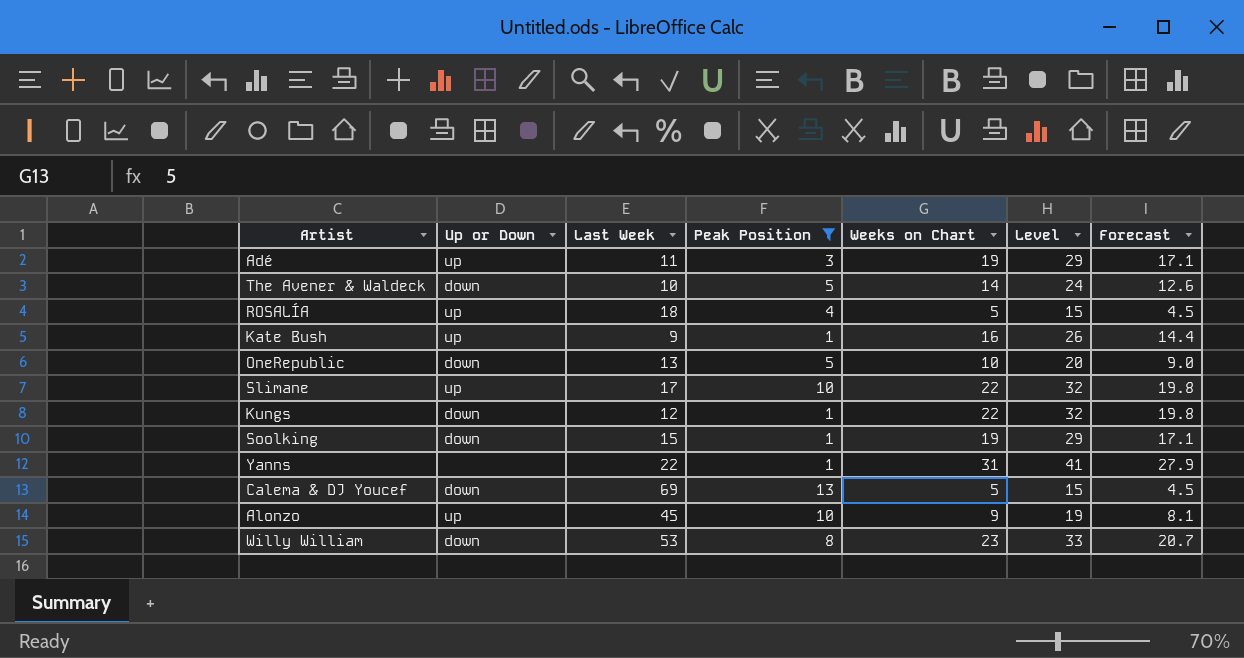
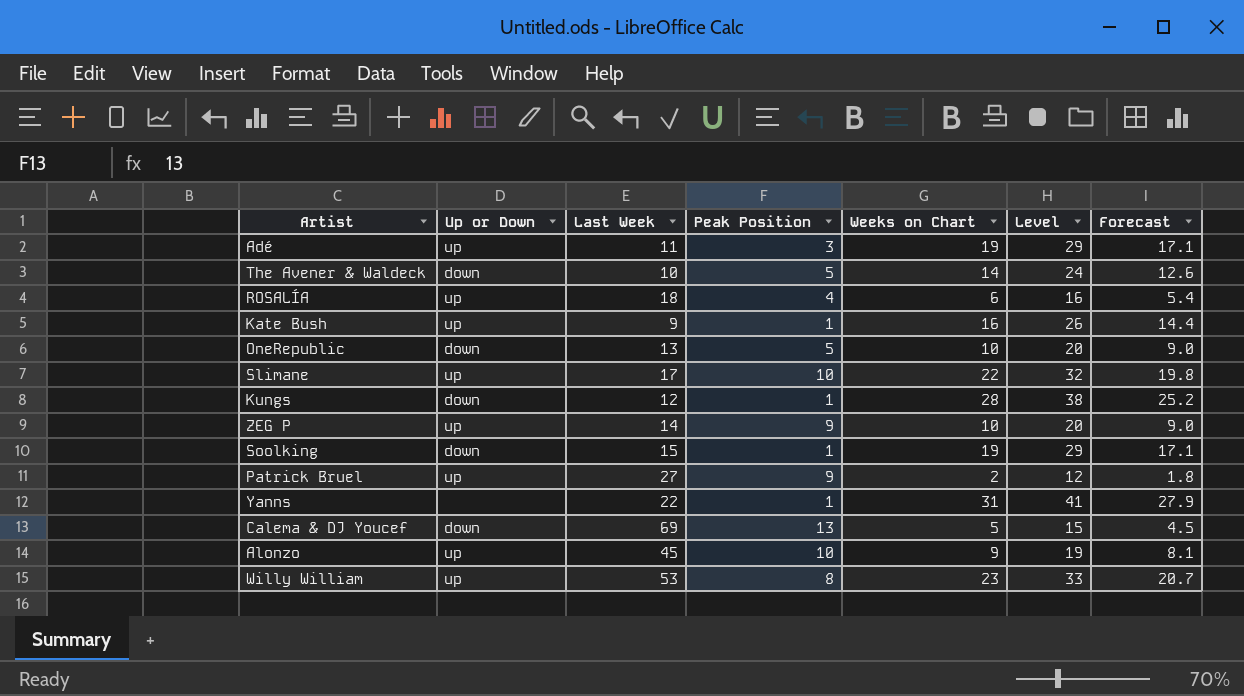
filter: Peak Position != 9 -> none
ROSALÍA | Weeks on Chart: 5 -> 6
ROSALÍA | Level: 15 -> 16
ROSALÍA | Forecast: 4.5 -> 5.4
Kungs | Weeks on Chart: 22 -> 28
Kungs | Level: 32 -> 38
Kungs | Forecast: 19.8 -> 25.2
Willy William | Up or Down: down -> up

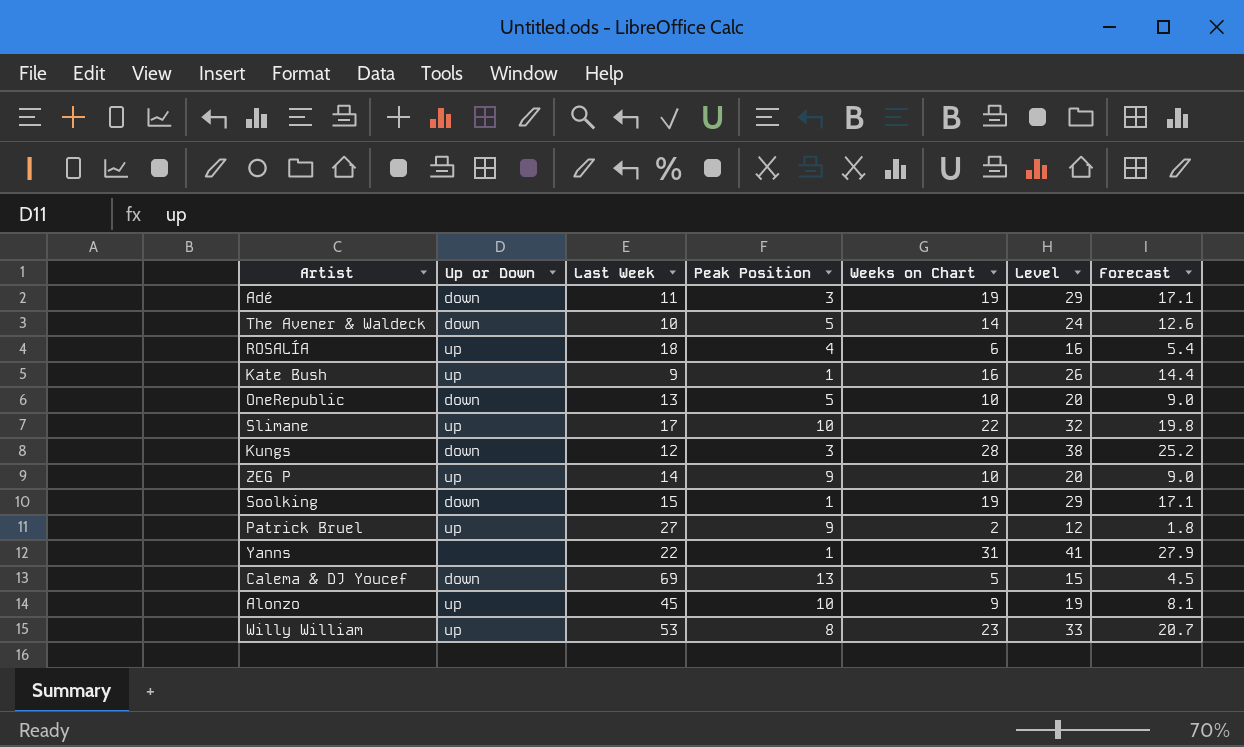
Adé | Up or Down: up -> down
Kungs | Peak Position: 1 -> 3

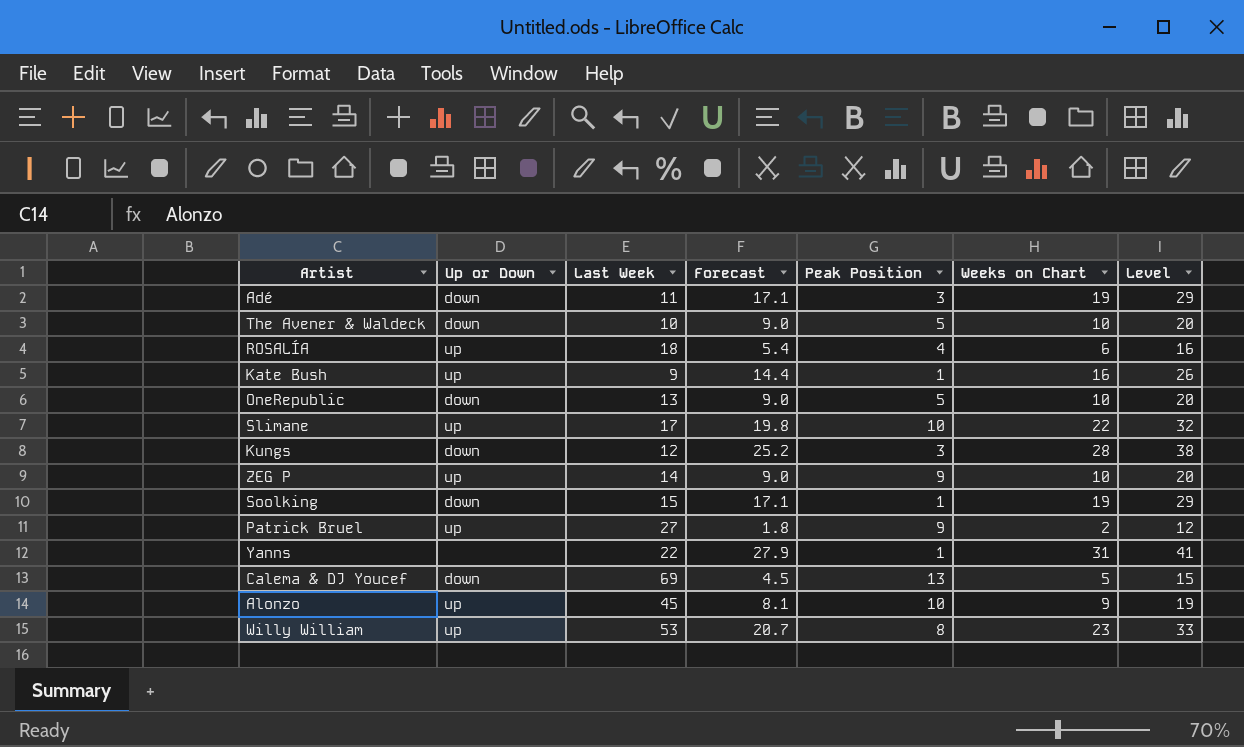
column Forecast | position: 7 -> 4
The Avener & Waldeck | Forecast: 12.6 -> 9.0
The Avener & Waldeck | Weeks on Chart: 14 -> 10
The Avener & Waldeck | Level: 24 -> 20

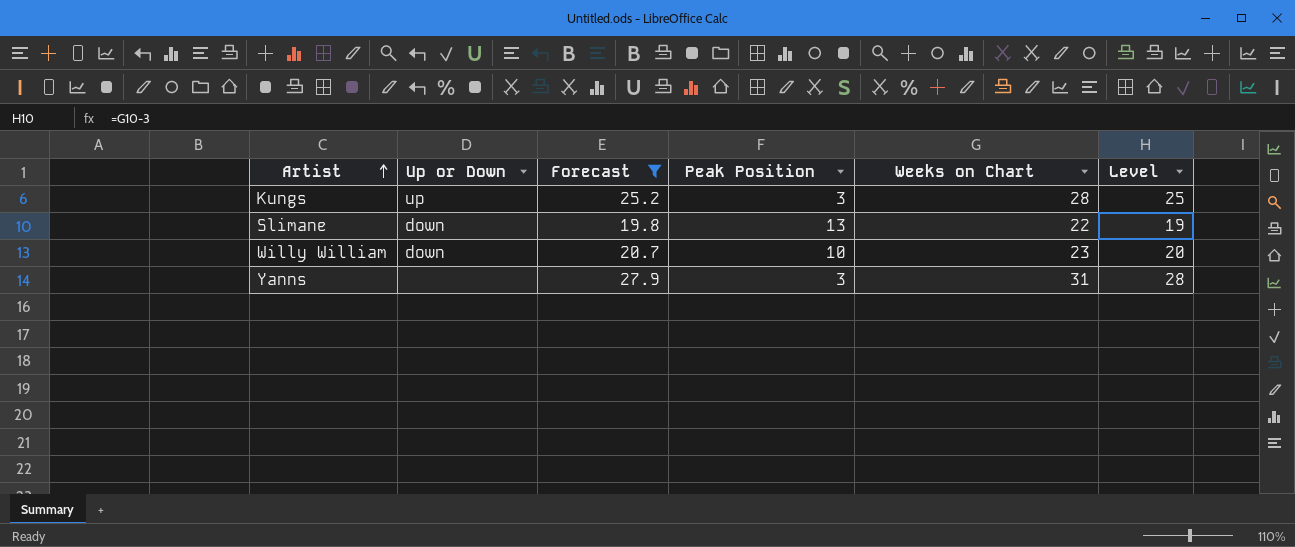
filter: none -> Forecast >= 19.8
row order: none -> Artist ascending
column Last Week | position: 3 -> none
column Level | formula: [Weeks on Chart] + 10 -> [Weeks on Chart] - 3
Kungs | Up or Down: down -> up
Slimane | Up or Down: up -> down
Slimane | Peak Position: 10 -> 13
Willy William | Up or Down: up -> down
Willy William | Peak Position: 8 -> 10
Yanns | Peak Position: 1 -> 3

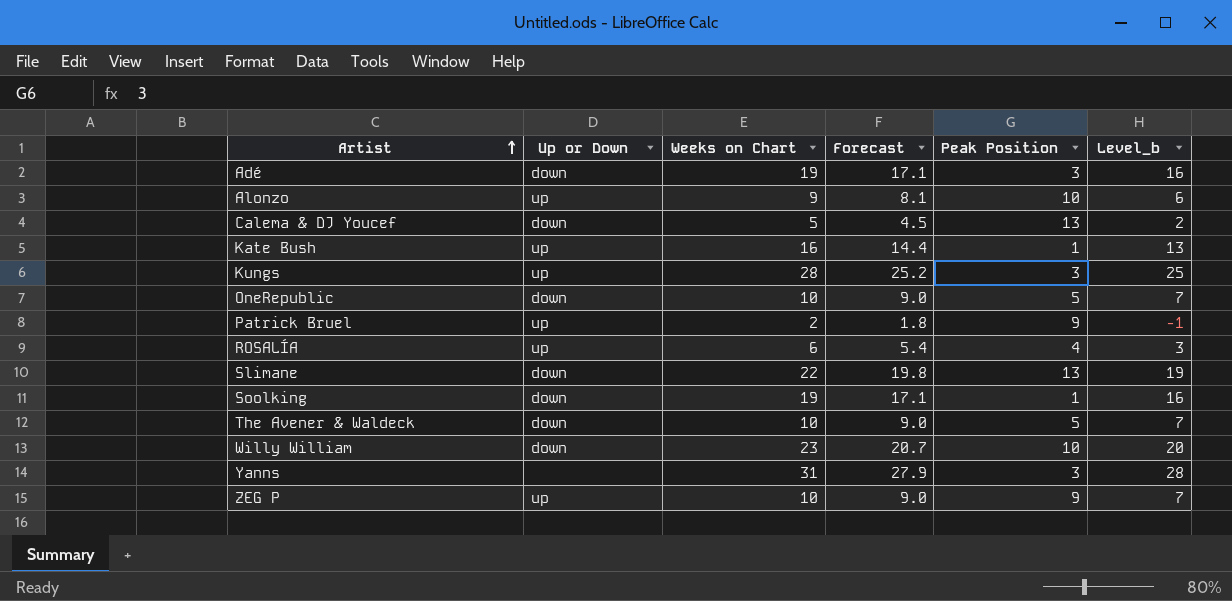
filter: Forecast >= 19.8 -> none
column Weeks on Chart | position: 5 -> 3
column name: Level -> Level_b

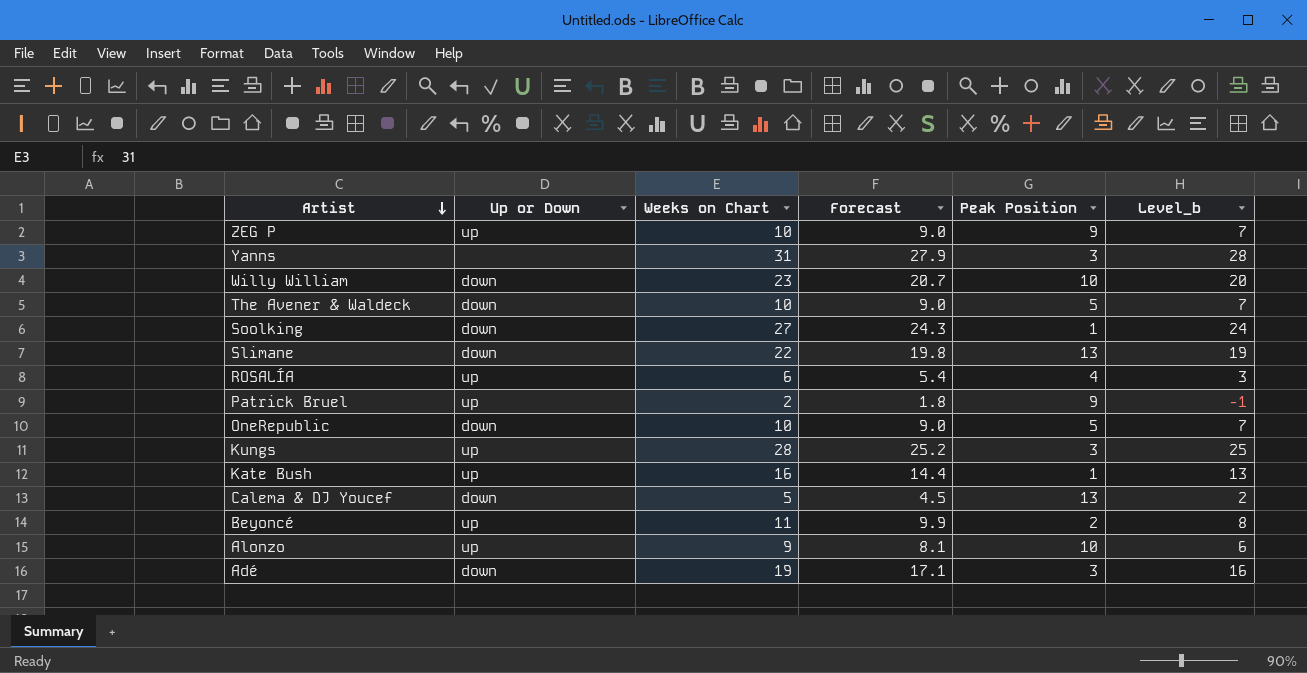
row order: Artist ascending -> Artist descending
Soolking | Weeks on Chart: 19 -> 27
Soolking | Forecast: 17.1 -> 24.3
Soolking | Level_b: 16 -> 24
row Beyoncé: none -> up | 11 | 9.9 | 2 | 8

